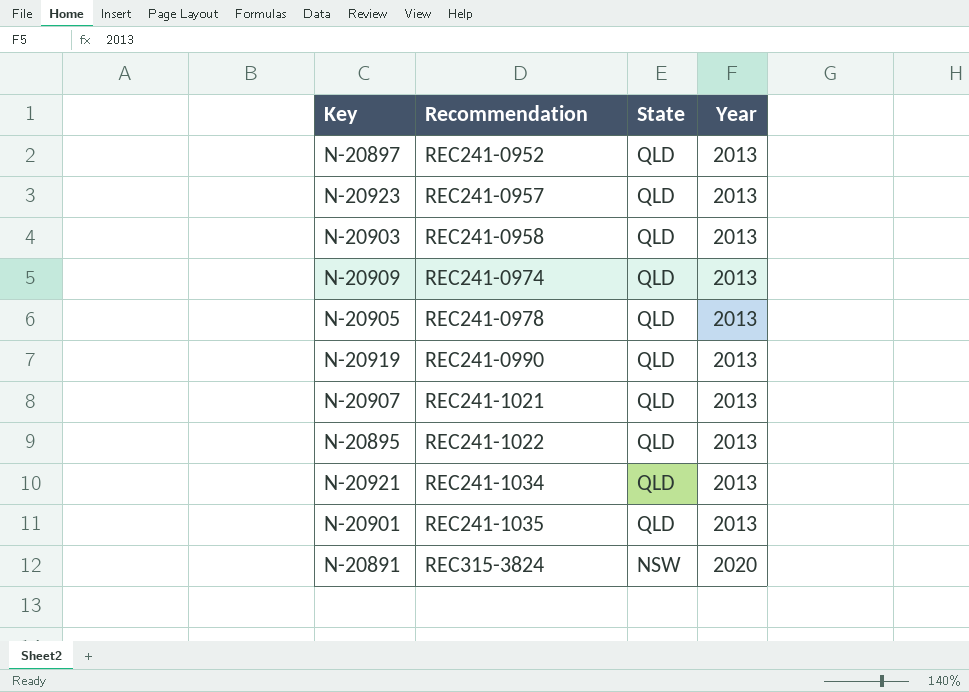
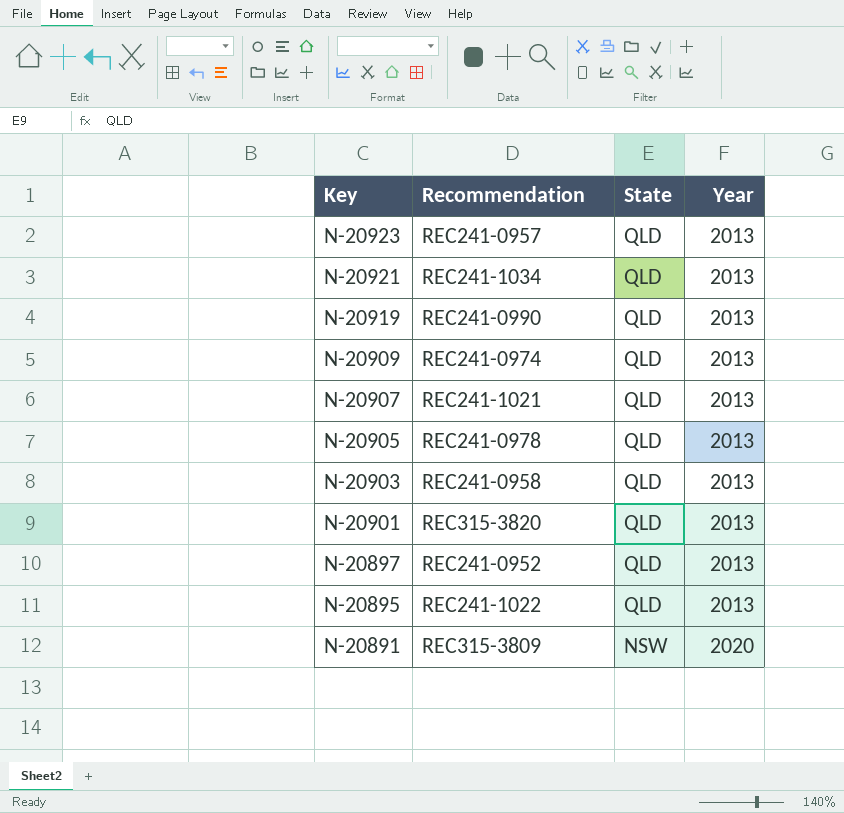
row order: Recommendation ascending -> Key descending
N-20901 | Recommendation: REC241-1035 -> REC315-3820
N-20891 | Recommendation: REC315-3824 -> REC315-3809

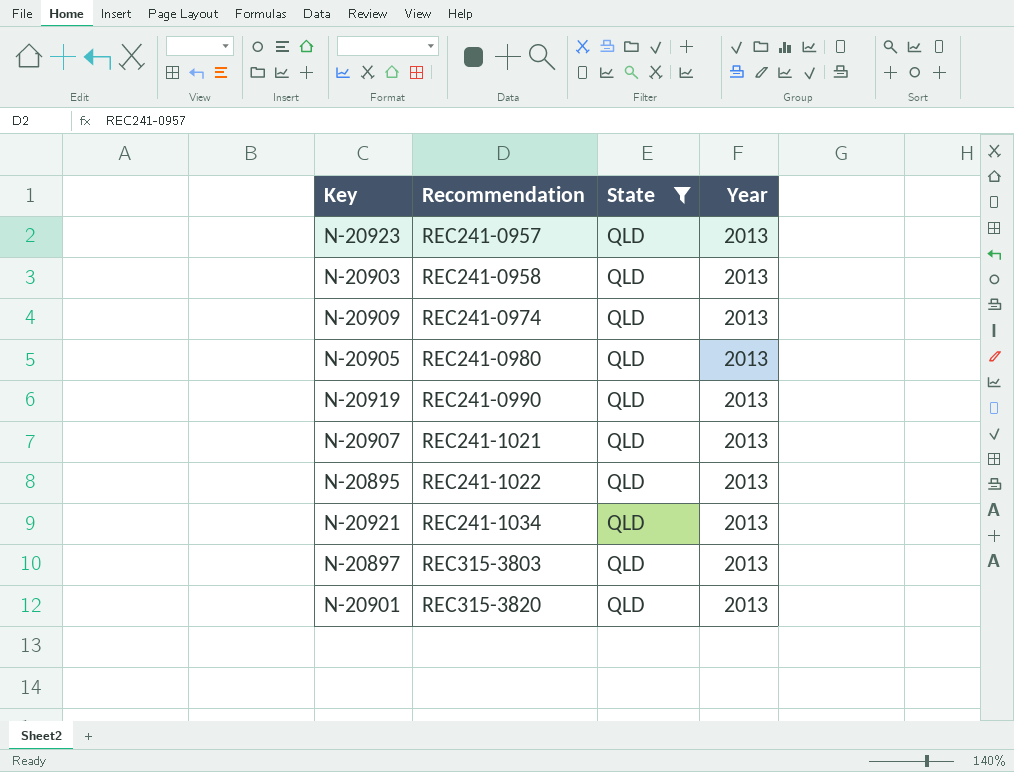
filter: none -> State = QLD
row order: Key descending -> Recommendation ascending
N-20905 | Recommendation: REC241-0978 -> REC241-0980
N-20897 | Recommendation: REC241-0952 -> REC315-3803

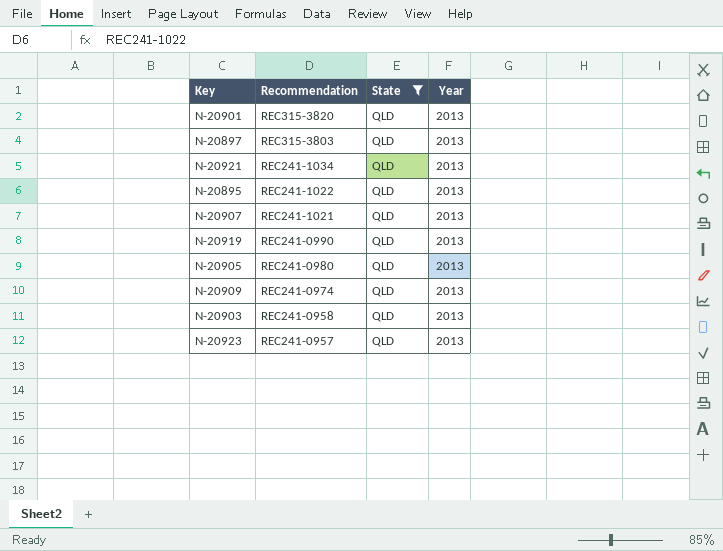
row order: Recommendation ascending -> Recommendation descending

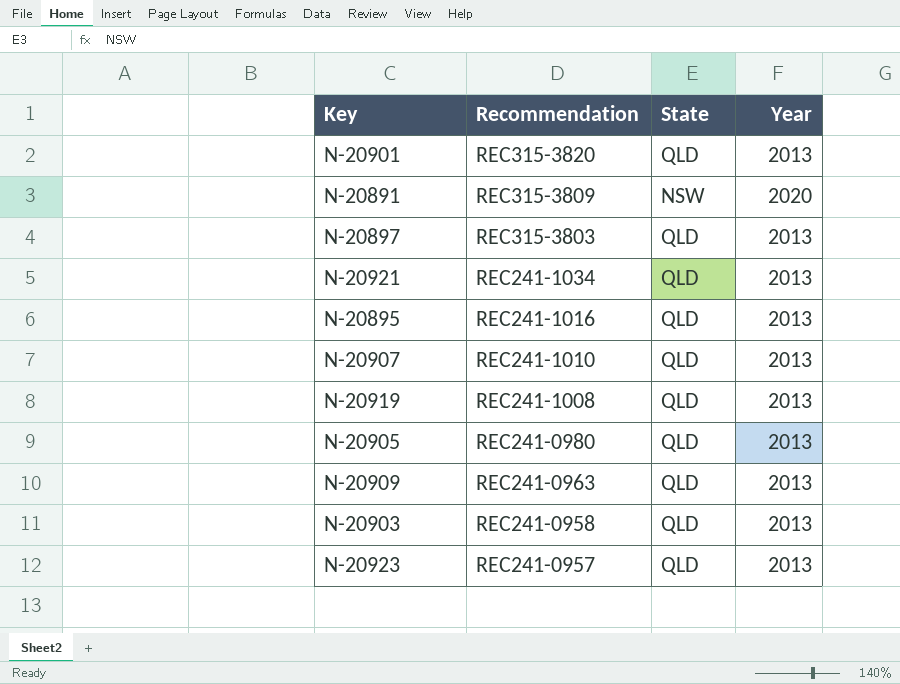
filter: State = QLD -> none
N-20895 | Recommendation: REC241-1022 -> REC241-1016
N-20907 | Recommendation: REC241-1021 -> REC241-1010
N-20919 | Recommendation: REC241-0990 -> REC241-1008
N-20909 | Recommendation: REC241-0974 -> REC241-0963

